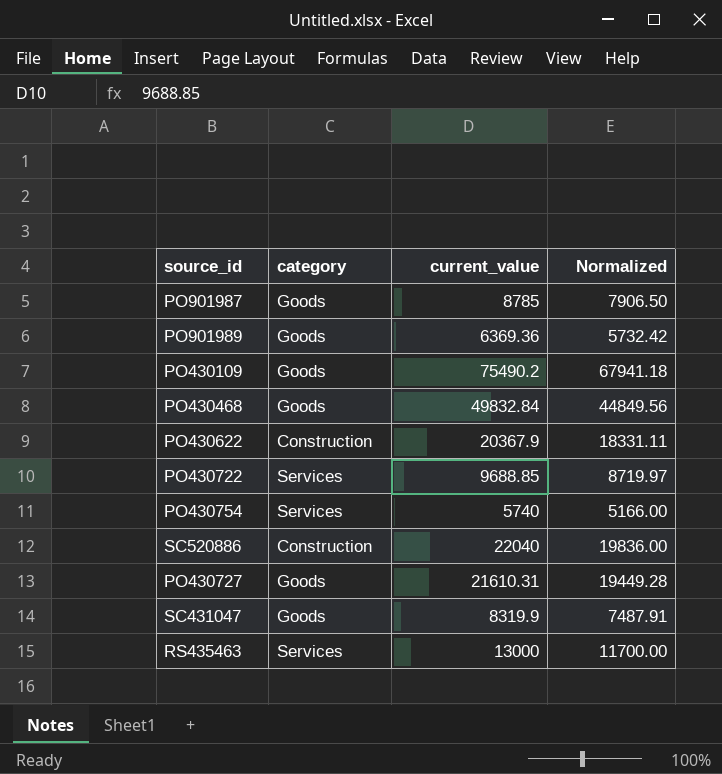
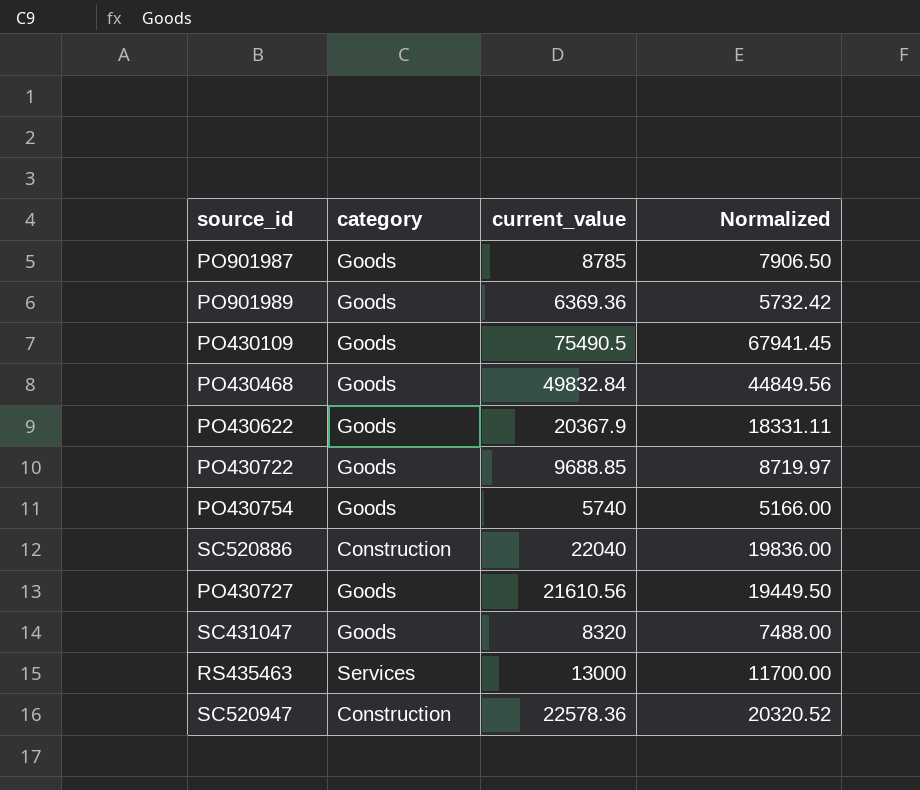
PO430109 | current_value: 75490.2 -> 75490.5
PO430109 | Normalized: 67941.18 -> 67941.45
PO430622 | category: Construction -> Goods
PO430722 | category: Services -> Goods
PO430754 | category: Services -> Goods
PO430727 | current_value: 21610.31 -> 21610.56
PO430727 | Normalized: 19449.28 -> 19449.50
SC431047 | current_value: 8319.9 -> 8320
SC431047 | Normalized: 7487.91 -> 7488.00
row SC520947: none -> Construction | 22578.36 | 20320.52

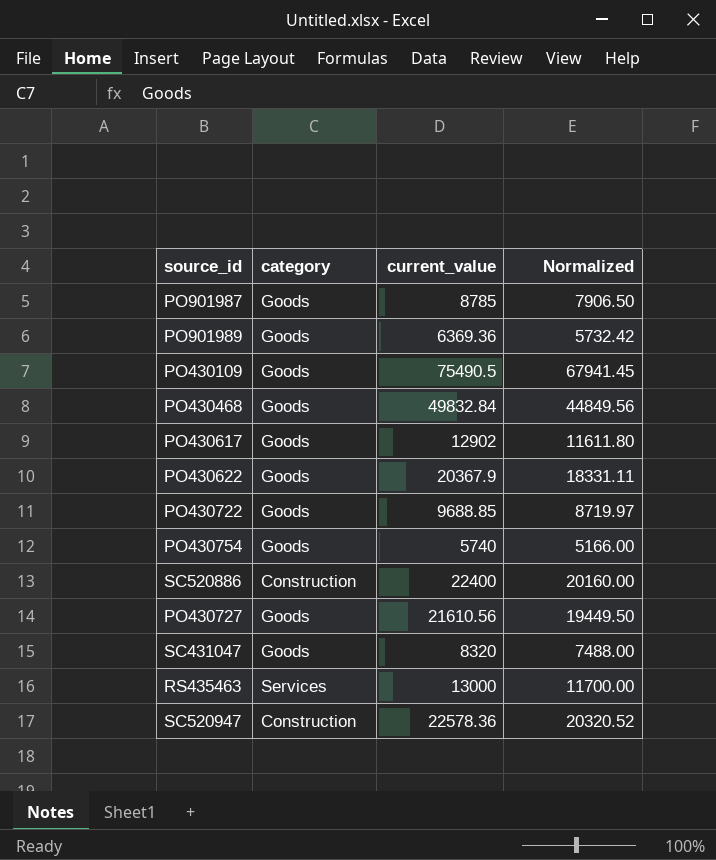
row PO430617: none -> Goods | 12902 | 11611.80
SC520886 | current_value: 22040 -> 22400
SC520886 | Normalized: 19836.00 -> 20160.00

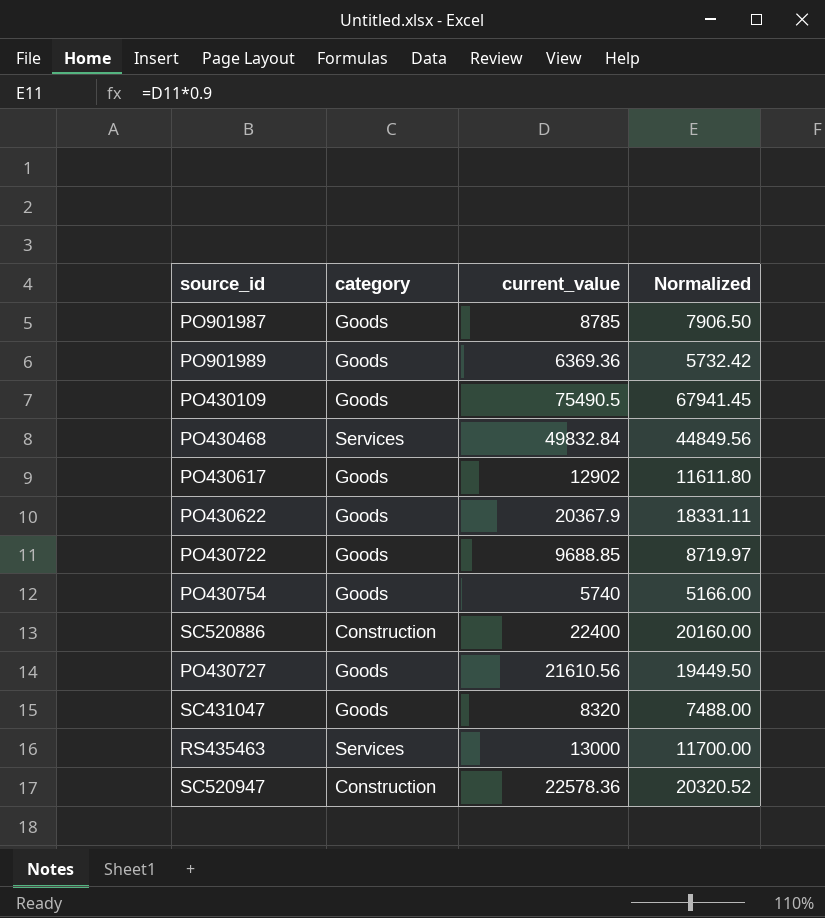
PO430468 | category: Goods -> Services

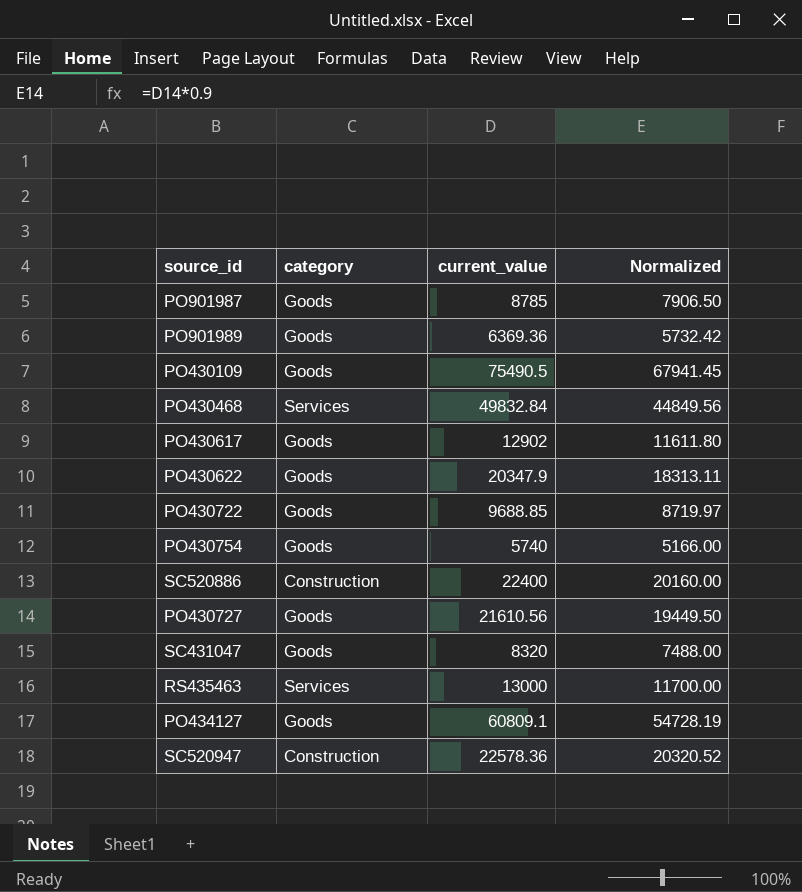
PO430622 | current_value: 20367.9 -> 20347.9
PO430622 | Normalized: 18331.11 -> 18313.11
row PO434127: none -> Goods | 60809.1 | 54728.19

